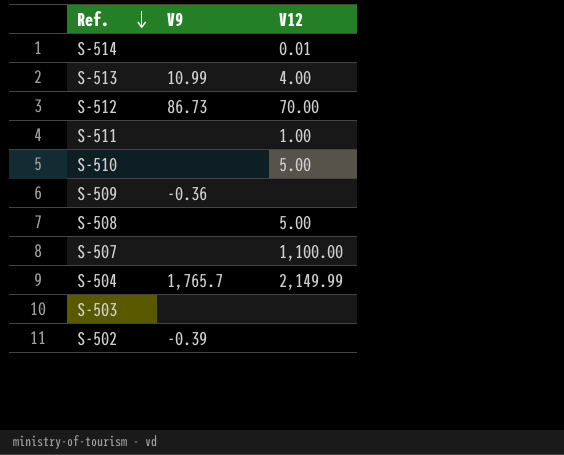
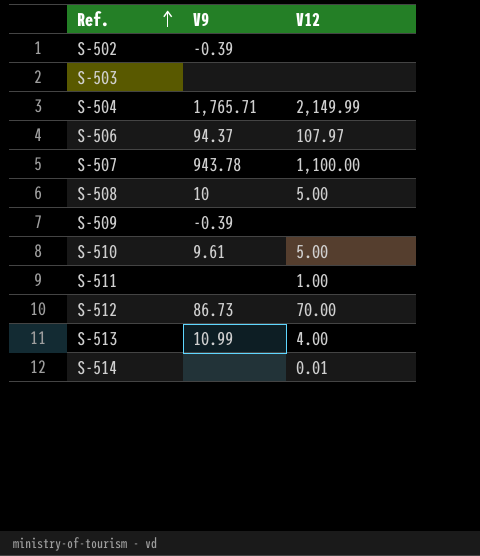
row order: Ref. descending -> Ref. ascending
S-504 | V9: 1,765.7 -> 1,765.71
row S-506: none -> 94.37 | 107.97
S-507 | V9: none -> 943.78
S-508 | V9: none -> 10
S-509 | V9: -0.36 -> -0.39
S-510 | V9: none -> 9.61

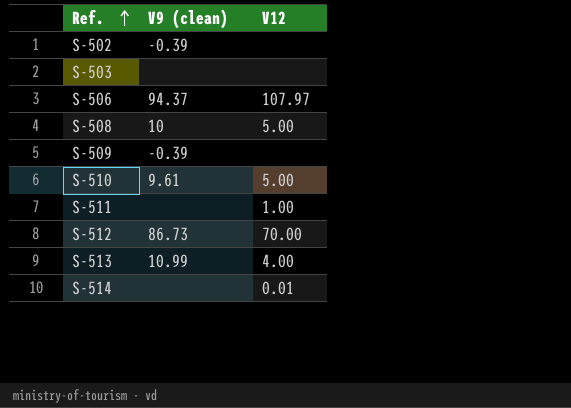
column name: V9 -> V9 (clean)
row S-504: 1,765.71 | 2,149.99 -> none
row S-507: 943.78 | 1,100.00 -> none

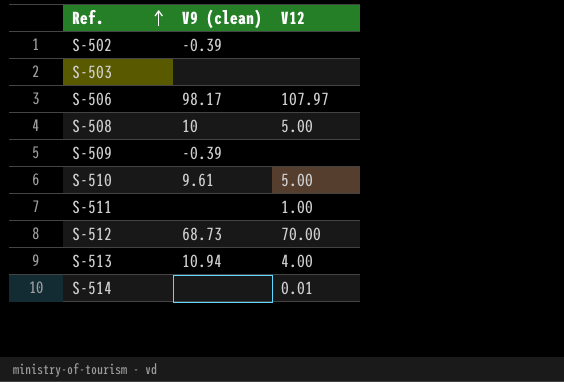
S-506 | V9 (clean): 94.37 -> 98.17
S-512 | V9 (clean): 86.73 -> 68.73
S-513 | V9 (clean): 10.99 -> 10.94

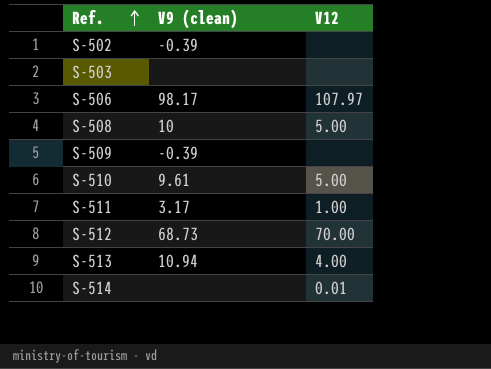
S-511 | V9 (clean): none -> 3.17

